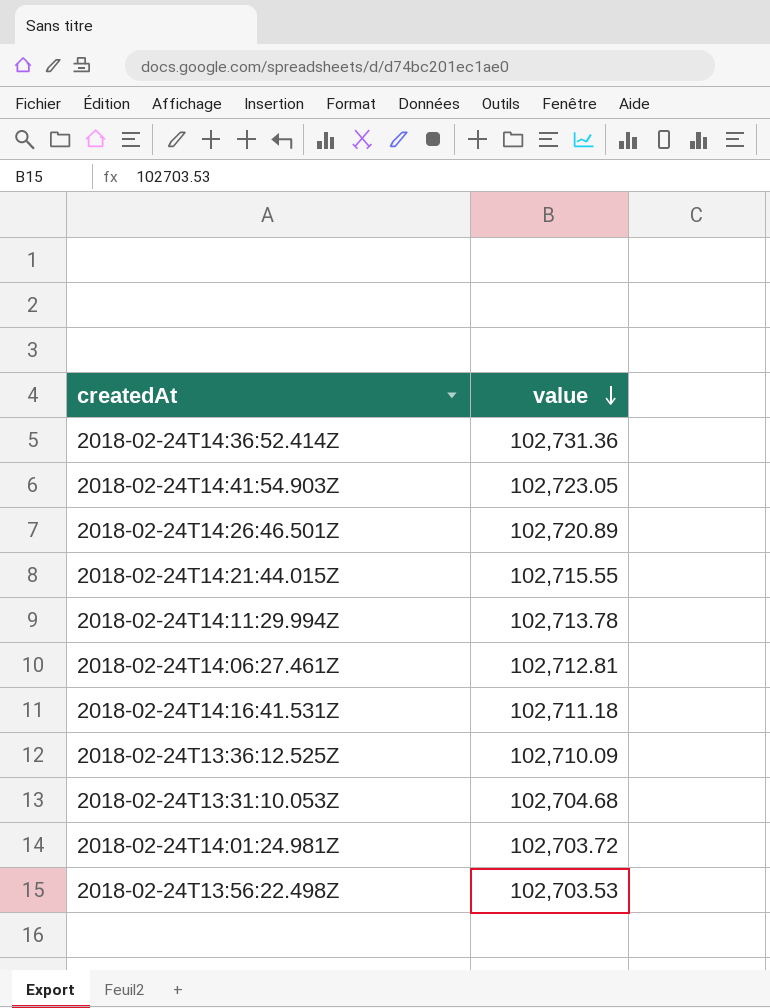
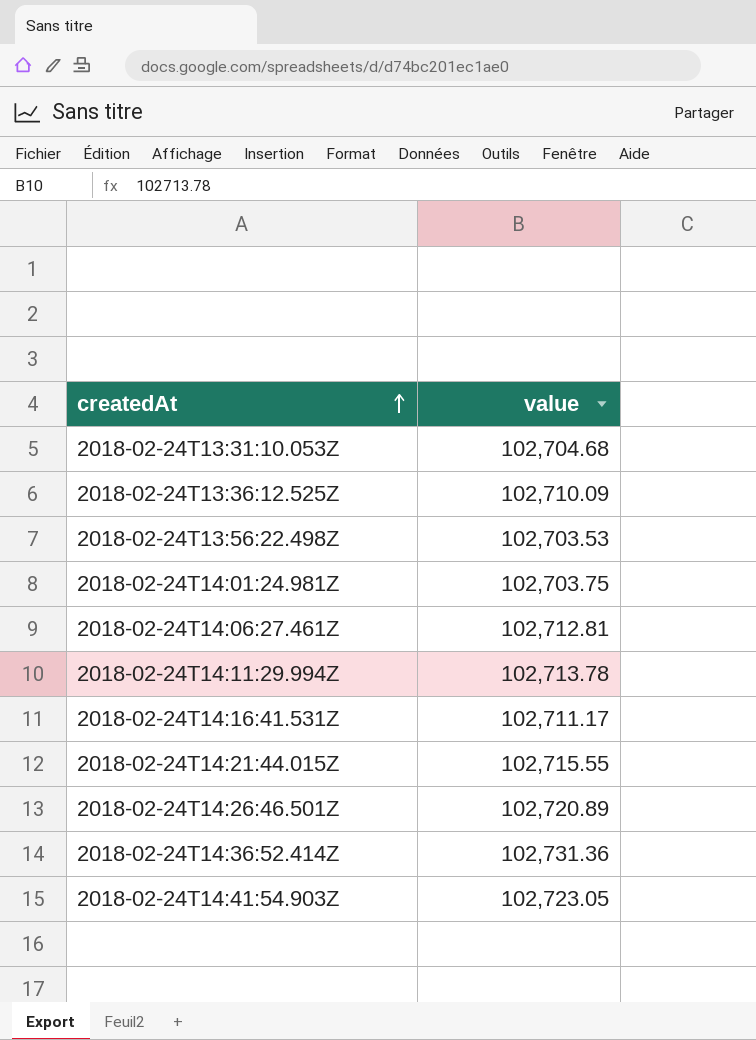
row order: value descending -> createdAt ascending
2018-02-24T14:01:24.981Z | value: 102,703.72 -> 102,703.75
2018-02-24T14:16:41.531Z | value: 102,711.18 -> 102,711.17

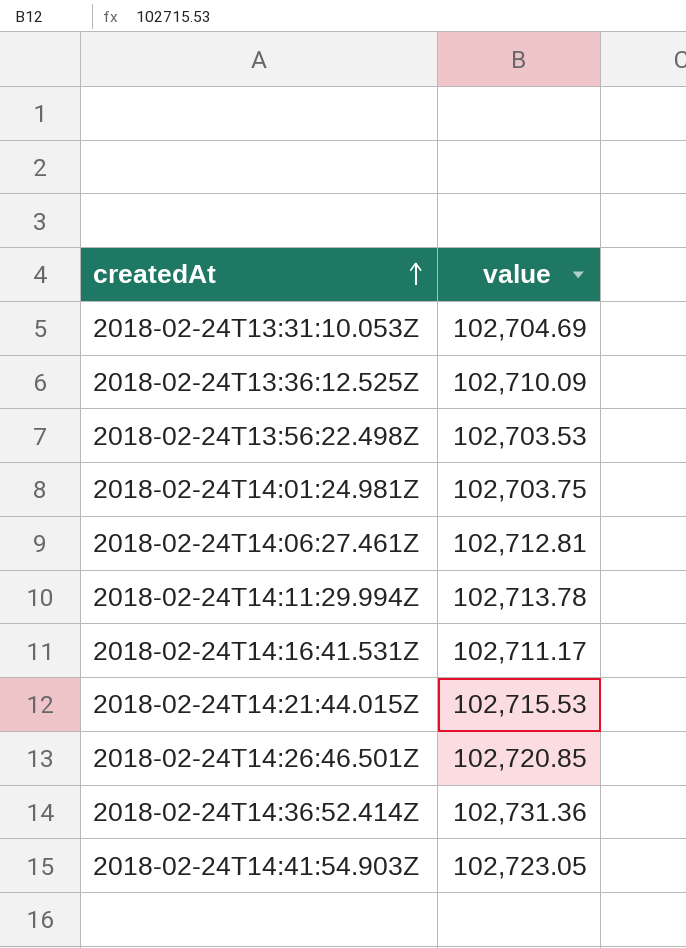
2018-02-24T13:31:10.053Z | value: 102,704.68 -> 102,704.69
2018-02-24T14:21:44.015Z | value: 102,715.55 -> 102,715.53
2018-02-24T14:26:46.501Z | value: 102,720.89 -> 102,720.85

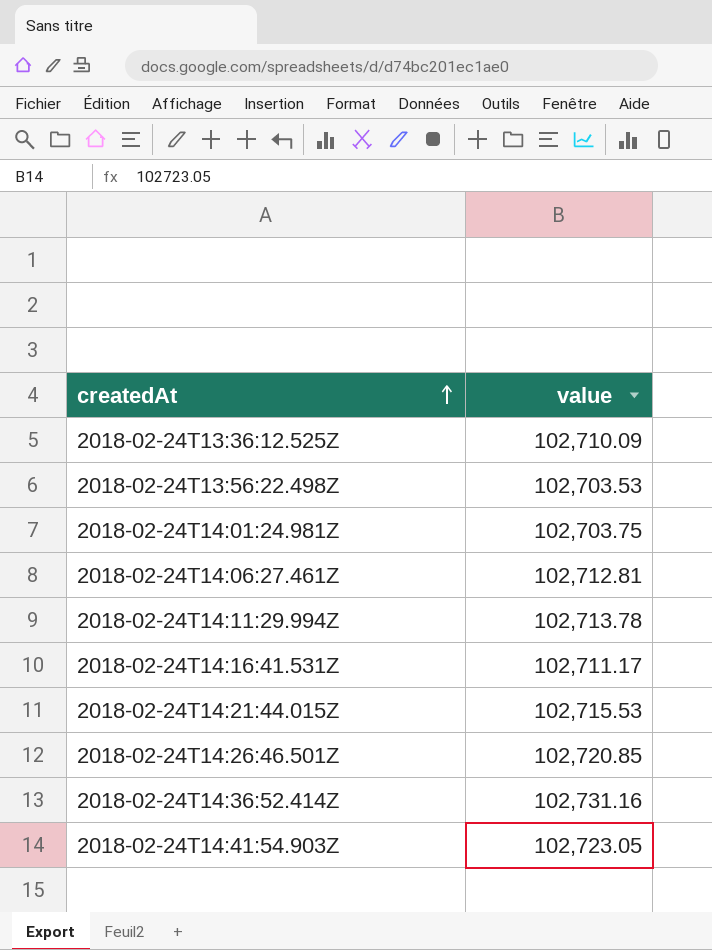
row 2018-02-24T13:31:10.053Z: 102,704.69 -> none
2018-02-24T14:36:52.414Z | value: 102,731.36 -> 102,731.16

